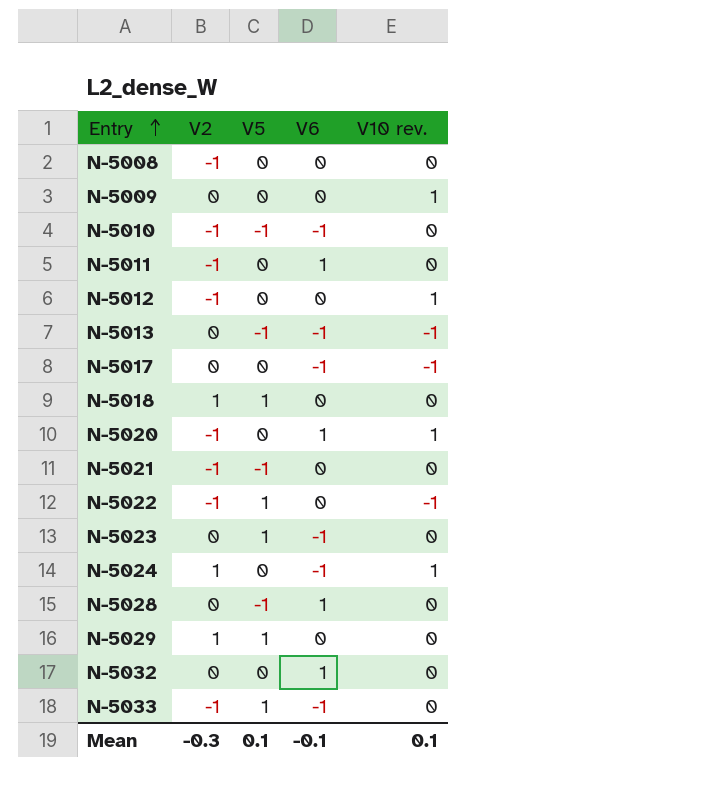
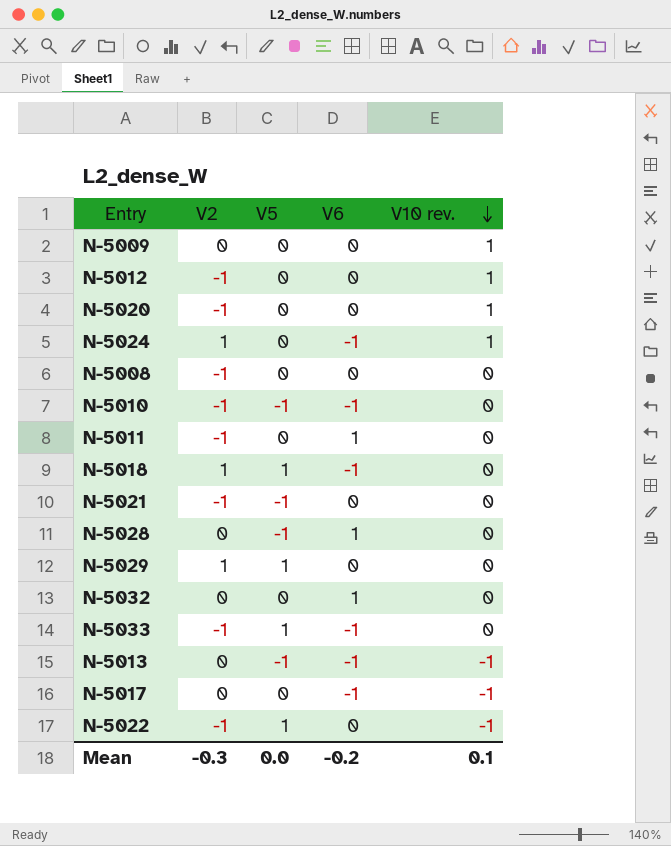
row order: Entry ascending -> V10 rev. descending
row N-5023: 0 | 1 | -1 | 0 -> none
N-5020 | V6: 1 -> 0
N-5018 | V6: 0 -> -1
Mean | V5: 0.1 -> 0.0
Mean | V6: -0.1 -> -0.2

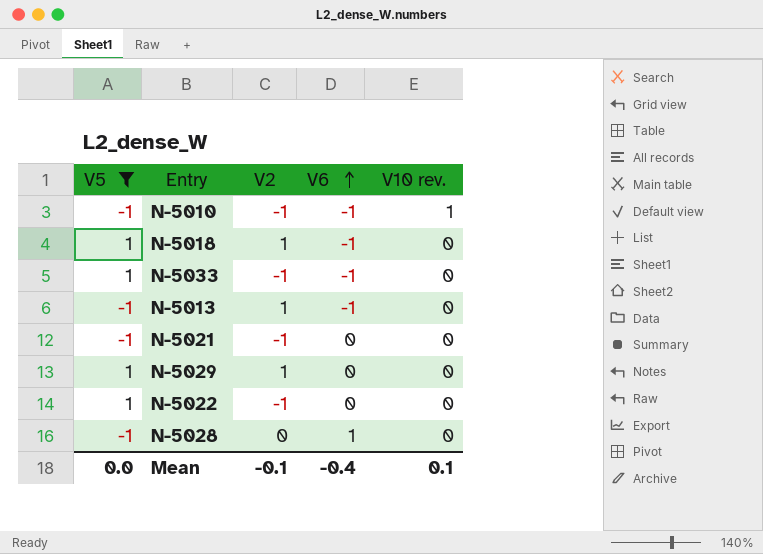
filter: none -> V5 != 0
row order: V10 rev. descending -> V6 ascending
column V5 | position: 3 -> 1
N-5010 | V10 rev.: 0 -> 1
N-5013 | V2: 0 -> 1
N-5013 | V10 rev.: -1 -> 0
N-5022 | V10 rev.: -1 -> 0
Mean | V2: -0.3 -> -0.1
Mean | V6: -0.2 -> -0.4

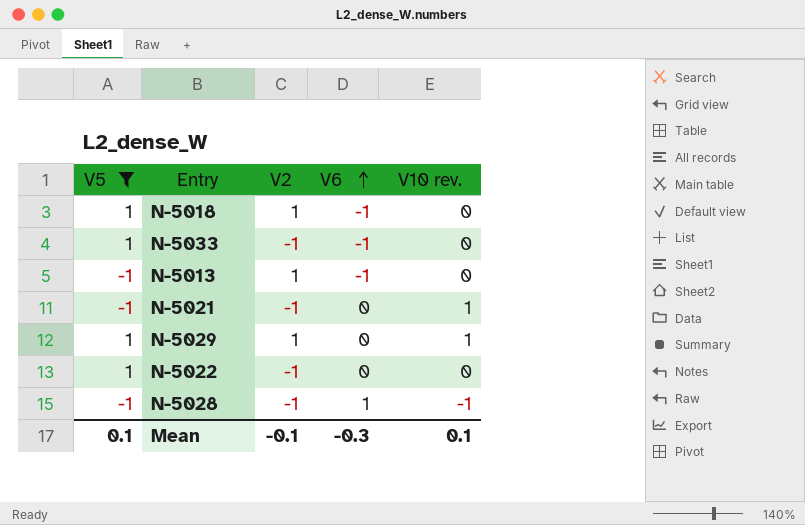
row N-5010: -1 | -1 | -1 | 1 -> none
N-5021 | V10 rev.: 0 -> 1
N-5029 | V10 rev.: 0 -> 1
N-5028 | V2: 0 -> -1
N-5028 | V10 rev.: 0 -> -1
Mean | V5: 0.0 -> 0.1
Mean | V6: -0.4 -> -0.3

